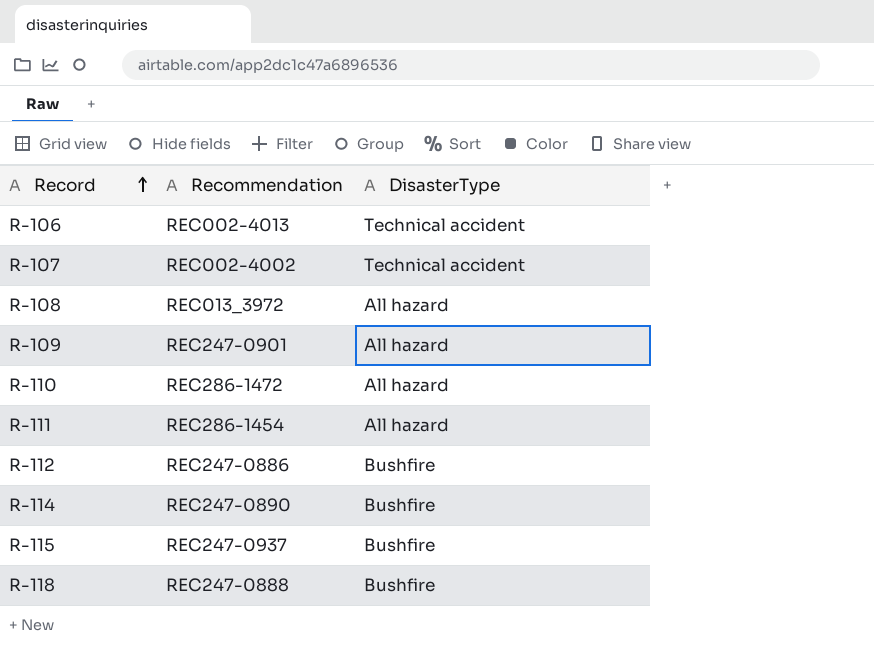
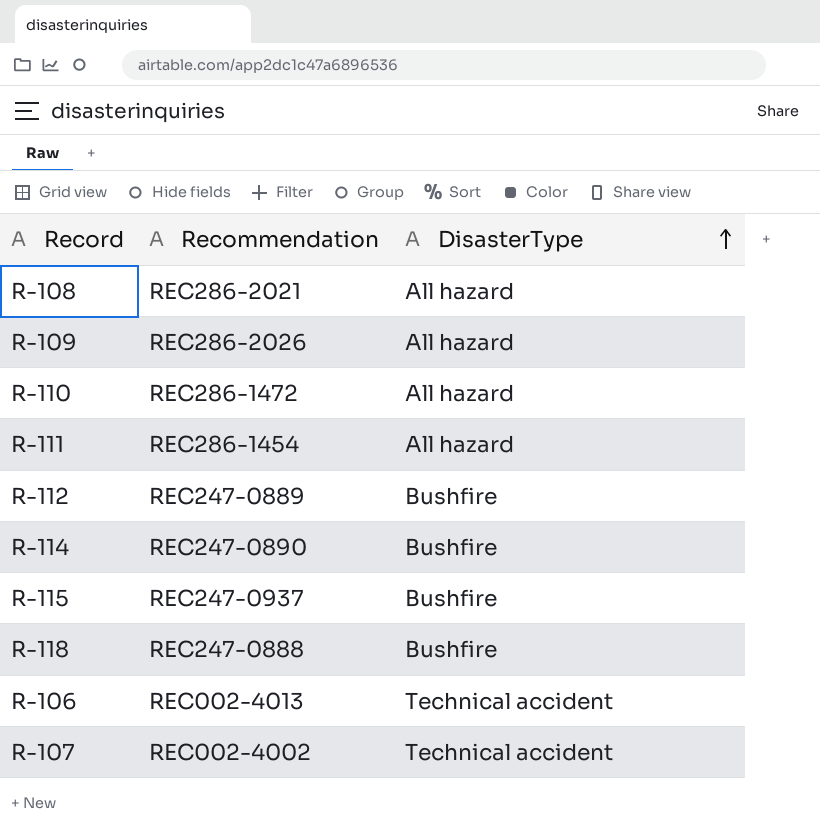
row order: Record ascending -> DisasterType ascending
R-108 | Recommendation: REC013_3972 -> REC286-2021
R-109 | Recommendation: REC247-0901 -> REC286-2026
R-112 | Recommendation: REC247-0886 -> REC247-0889

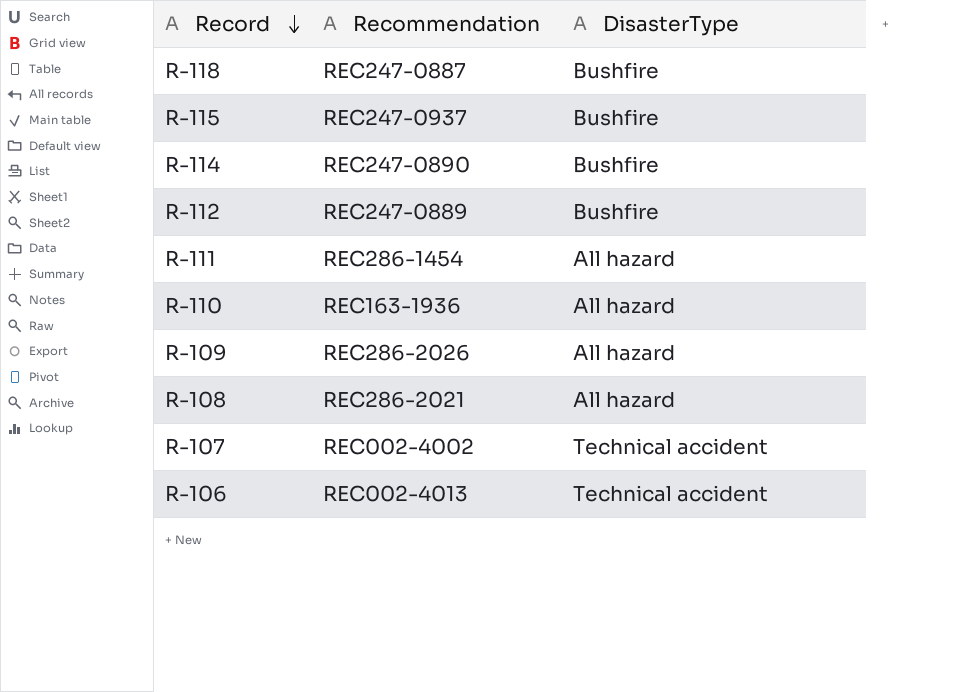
row order: DisasterType ascending -> Record descending
R-118 | Recommendation: REC247-0888 -> REC247-0887
R-110 | Recommendation: REC286-1472 -> REC163-1936

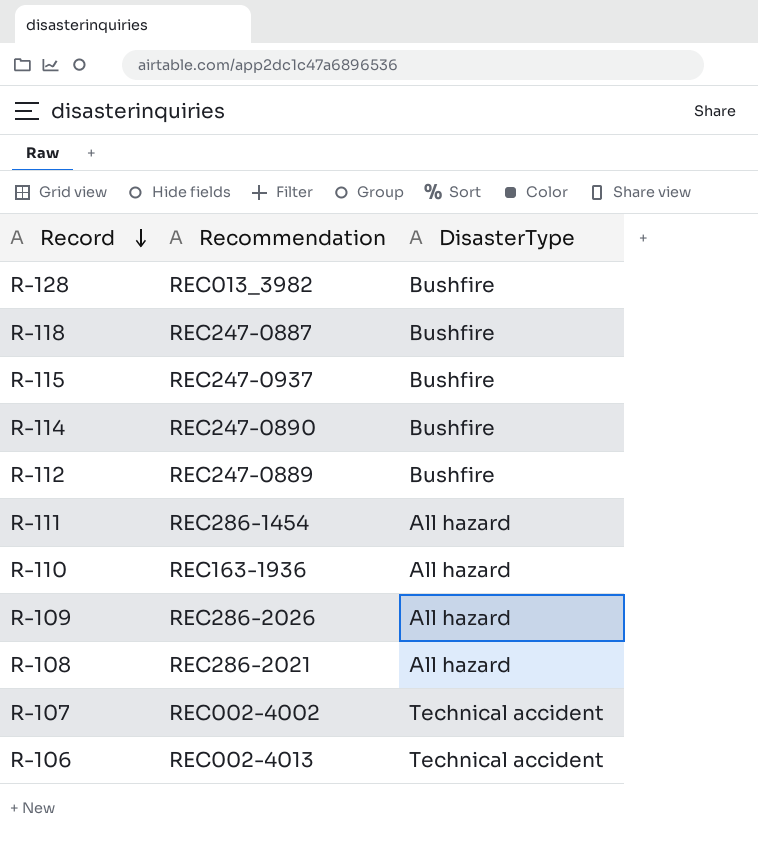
row R-128: none -> REC013_3982 | Bushfire

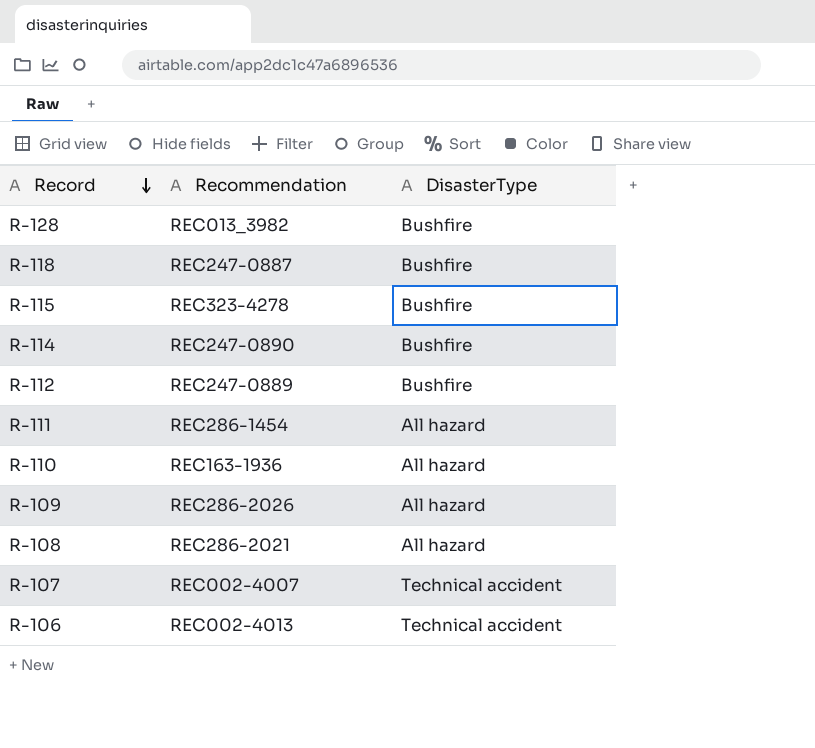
R-115 | Recommendation: REC247-0937 -> REC323-4278
R-107 | Recommendation: REC002-4002 -> REC002-4007

